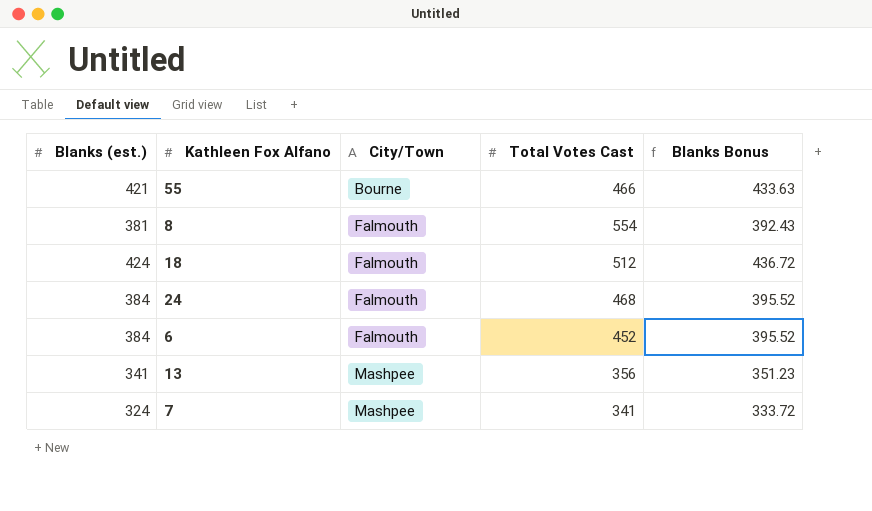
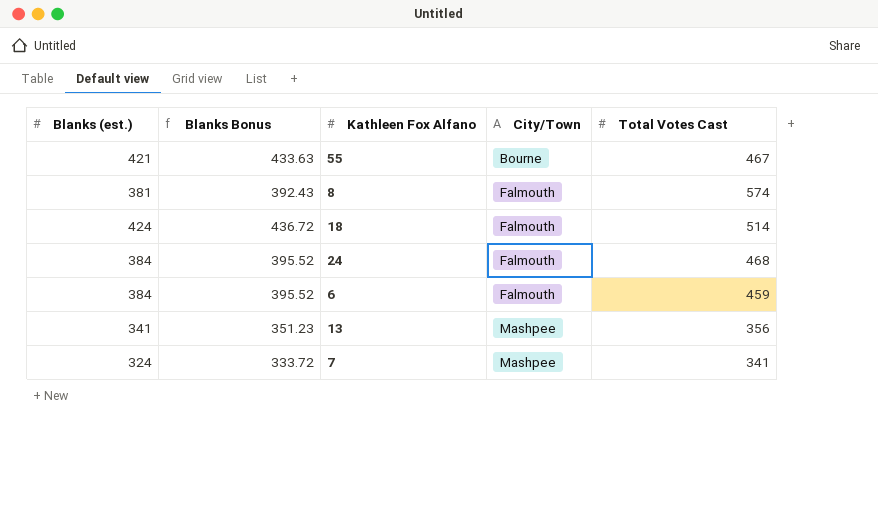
column Blanks Bonus | position: 5 -> 2
55 | Total Votes Cast: 466 -> 467
8 | Total Votes Cast: 554 -> 574
18 | Total Votes Cast: 512 -> 514
6 | Total Votes Cast: 452 -> 459

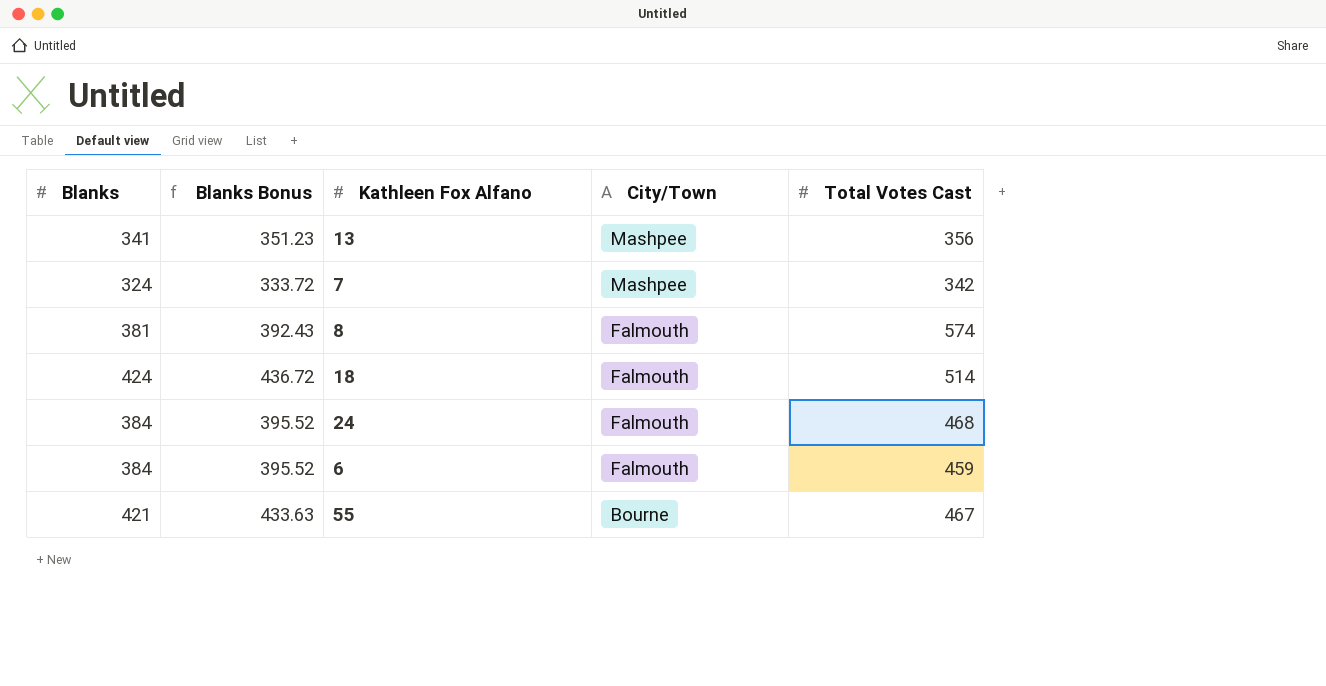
row order: City/Town ascending -> City/Town descending
column name: Blanks (est.) -> Blanks
7 | Total Votes Cast: 341 -> 342

